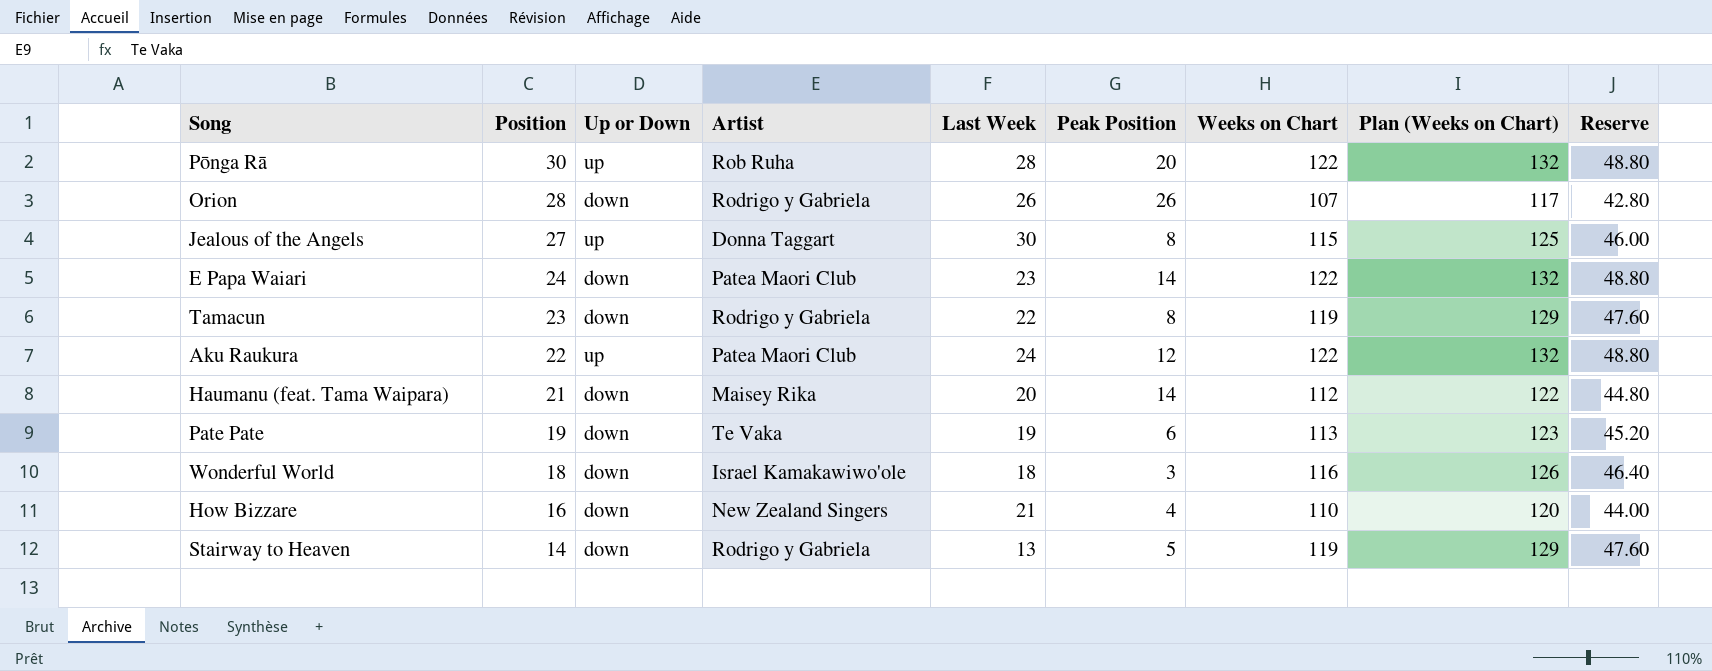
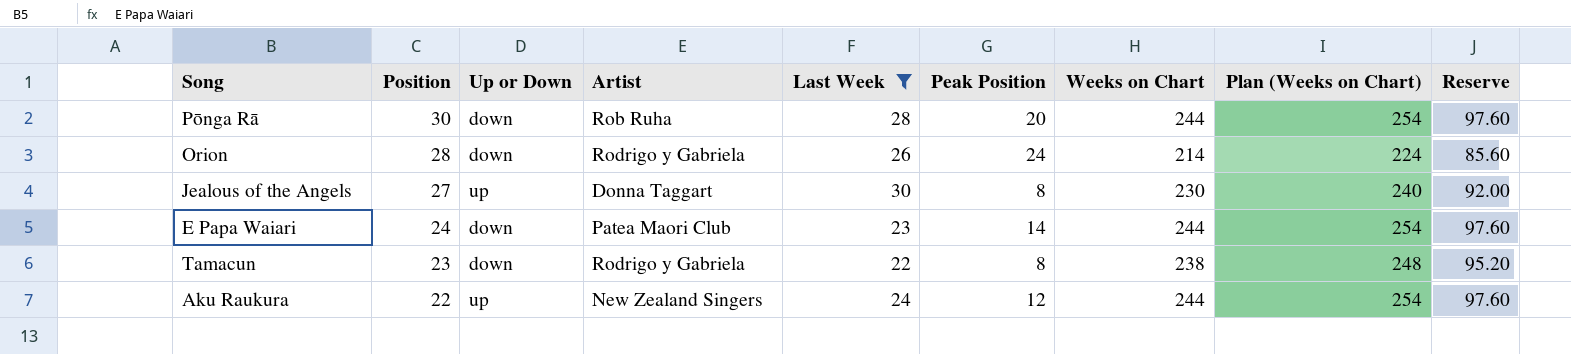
filter: none -> Last Week >= 22
Pōnga Rā | Up or Down: up -> down
Pōnga Rā | Weeks on Chart: 122 -> 244
Pōnga Rā | Plan (Weeks on Chart): 132 -> 254
Pōnga Rā | Reserve: 48.80 -> 97.60
Orion | Peak Position: 26 -> 24
Orion | Weeks on Chart: 107 -> 214
Orion | Plan (Weeks on Chart): 117 -> 224
Orion | Reserve: 42.80 -> 85.60
Jealous of the Angels | Weeks on Chart: 115 -> 230
Jealous of the Angels | Plan (Weeks on Chart): 125 -> 240
Jealous of the Angels | Reserve: 46.00 -> 92.00
E Papa Waiari | Weeks on Chart: 122 -> 244
E Papa Waiari | Plan (Weeks on Chart): 132 -> 254
E Papa Waiari | Reserve: 48.80 -> 97.60
Tamacun | Weeks on Chart: 119 -> 238
Tamacun | Plan (Weeks on Chart): 129 -> 248
Tamacun | Reserve: 47.60 -> 95.20
Aku Raukura | Artist: Patea Maori Club -> New Zealand Singers
Aku Raukura | Weeks on Chart: 122 -> 244
Aku Raukura | Plan (Weeks on Chart): 132 -> 254
Aku Raukura | Reserve: 48.80 -> 97.60

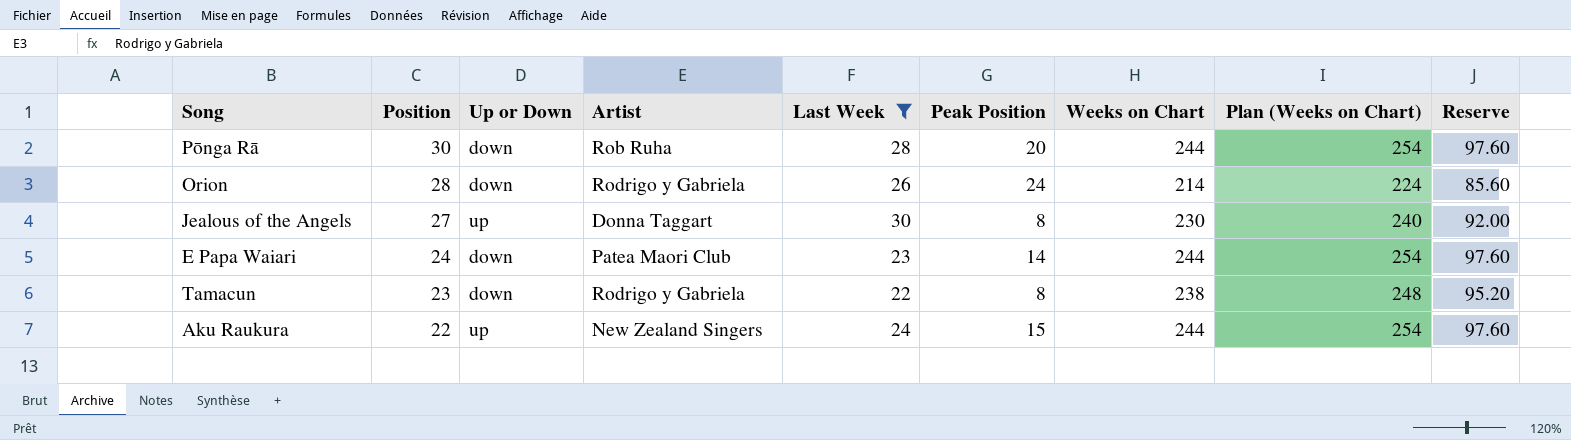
Aku Raukura | Peak Position: 12 -> 15

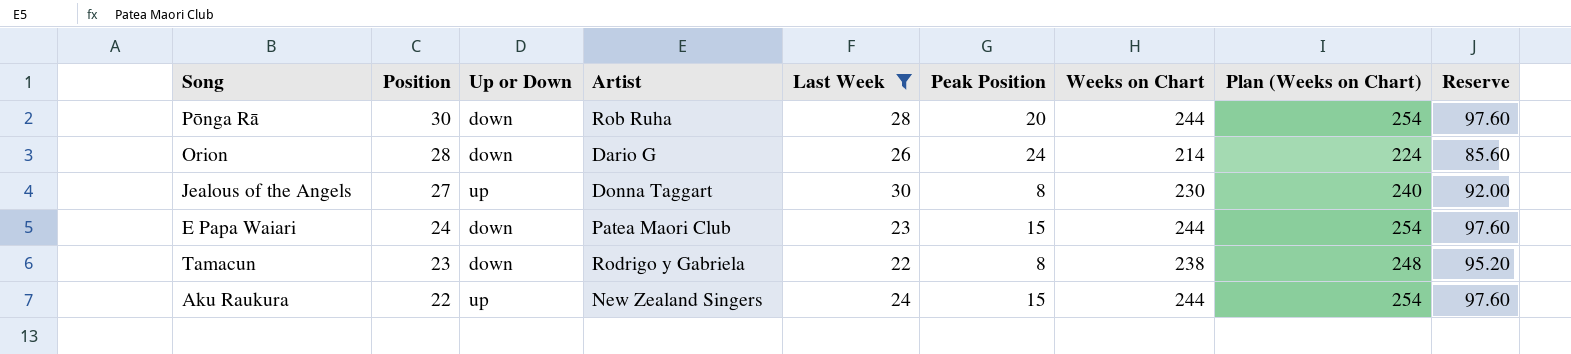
Orion | Artist: Rodrigo y Gabriela -> Dario G
E Papa Waiari | Peak Position: 14 -> 15

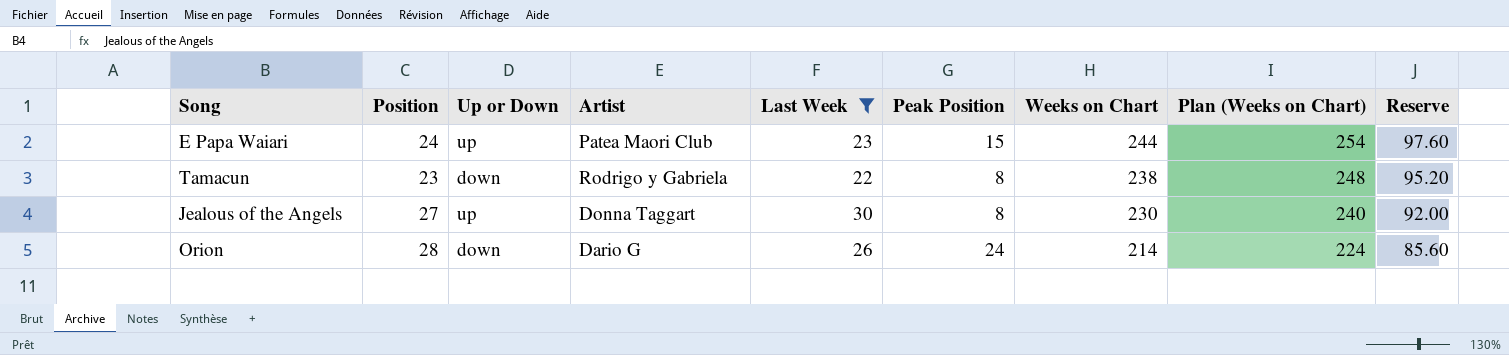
row order: Position descending -> Weeks on Chart descending
row Pōnga Rā: 30 | down | Rob Ruha | 28 | 20 | 244 | 254 | 97.60 -> none
row Aku Raukura: 22 | up | New Zealand Singers | 24 | 15 | 244 | 254 | 97.60 -> none
E Papa Waiari | Up or Down: down -> up

